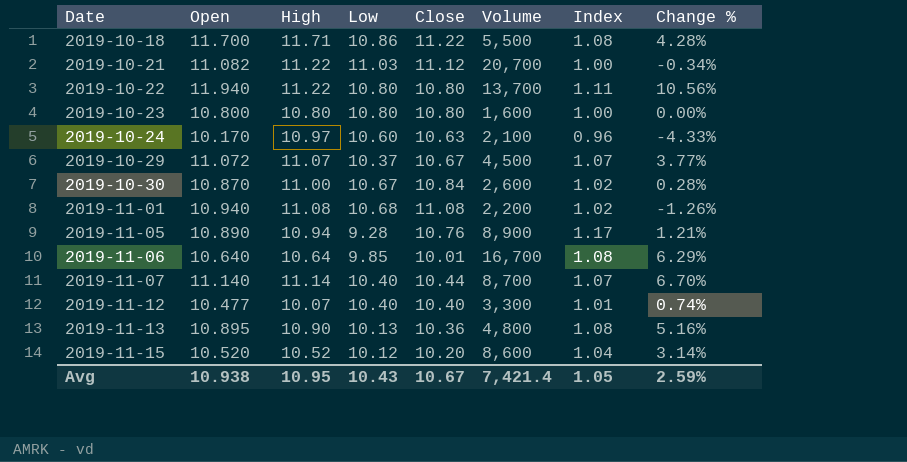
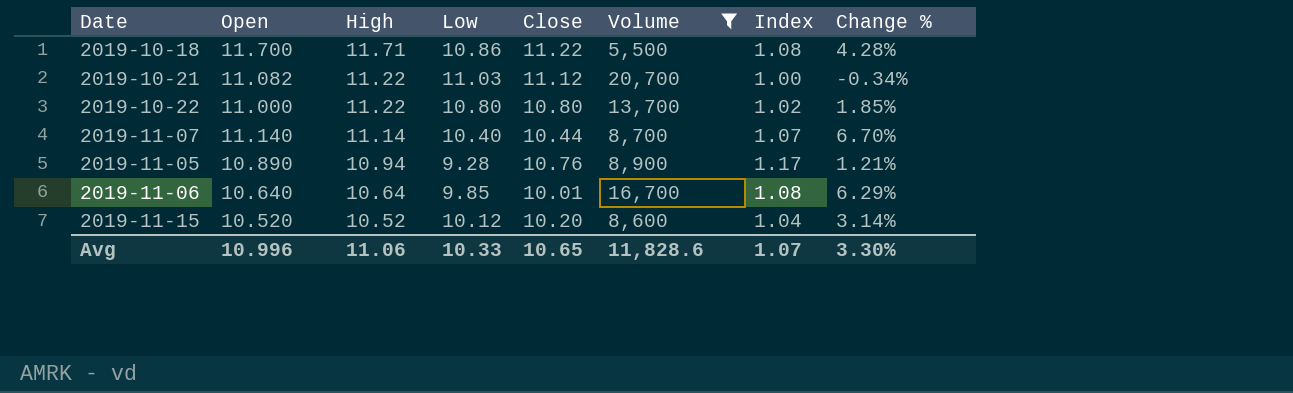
filter: none -> Volume >= 5,500
row order: Date ascending -> High descending
2019-10-22 | Open: 11.940 -> 11.000
2019-10-22 | Index: 1.11 -> 1.02
2019-10-22 | Change %: 10.56% -> 1.85%
Avg | Open: 10.938 -> 10.996
Avg | High: 10.95 -> 11.06
Avg | Low: 10.43 -> 10.33
Avg | Close: 10.67 -> 10.65
Avg | Volume: 7,421.4 -> 11,828.6
Avg | Index: 1.05 -> 1.07
Avg | Change %: 2.59% -> 3.30%

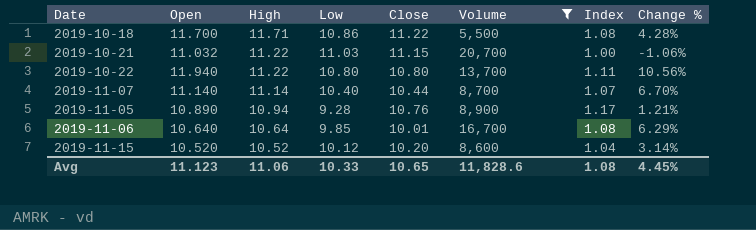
2019-10-21 | Open: 11.082 -> 11.032
2019-10-21 | Close: 11.12 -> 11.15
2019-10-21 | Change %: -0.34% -> -1.06%
2019-10-22 | Open: 11.000 -> 11.940
2019-10-22 | Index: 1.02 -> 1.11
2019-10-22 | Change %: 1.85% -> 10.56%
Avg | Open: 10.996 -> 11.123
Avg | Index: 1.07 -> 1.08
Avg | Change %: 3.30% -> 4.45%

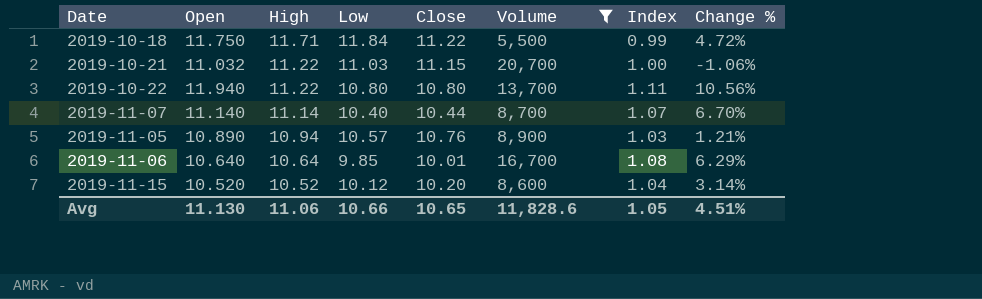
2019-10-18 | Open: 11.700 -> 11.750
2019-10-18 | Low: 10.86 -> 11.84
2019-10-18 | Index: 1.08 -> 0.99
2019-10-18 | Change %: 4.28% -> 4.72%
2019-11-05 | Low: 9.28 -> 10.57
2019-11-05 | Index: 1.17 -> 1.03
Avg | Open: 11.123 -> 11.130
Avg | Low: 10.33 -> 10.66
Avg | Index: 1.08 -> 1.05
Avg | Change %: 4.45% -> 4.51%

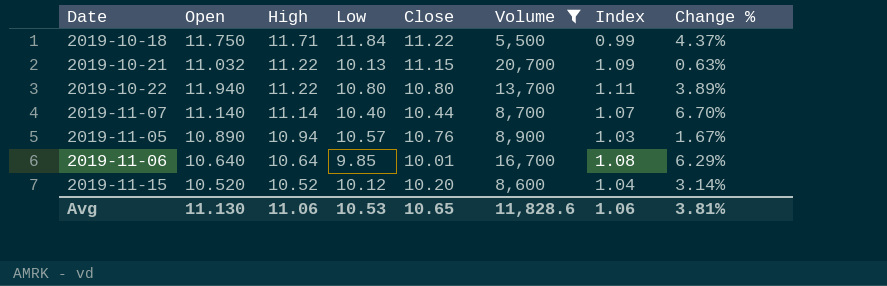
column Change % | formula: ([Open] - [Close]) / [Close] -> ([High] - [Close]) / [Close]
2019-10-21 | Low: 11.03 -> 10.13
2019-10-21 | Index: 1.00 -> 1.09
Avg | Low: 10.66 -> 10.53
Avg | Index: 1.05 -> 1.06
Avg | Change %: 4.51% -> 3.81%

